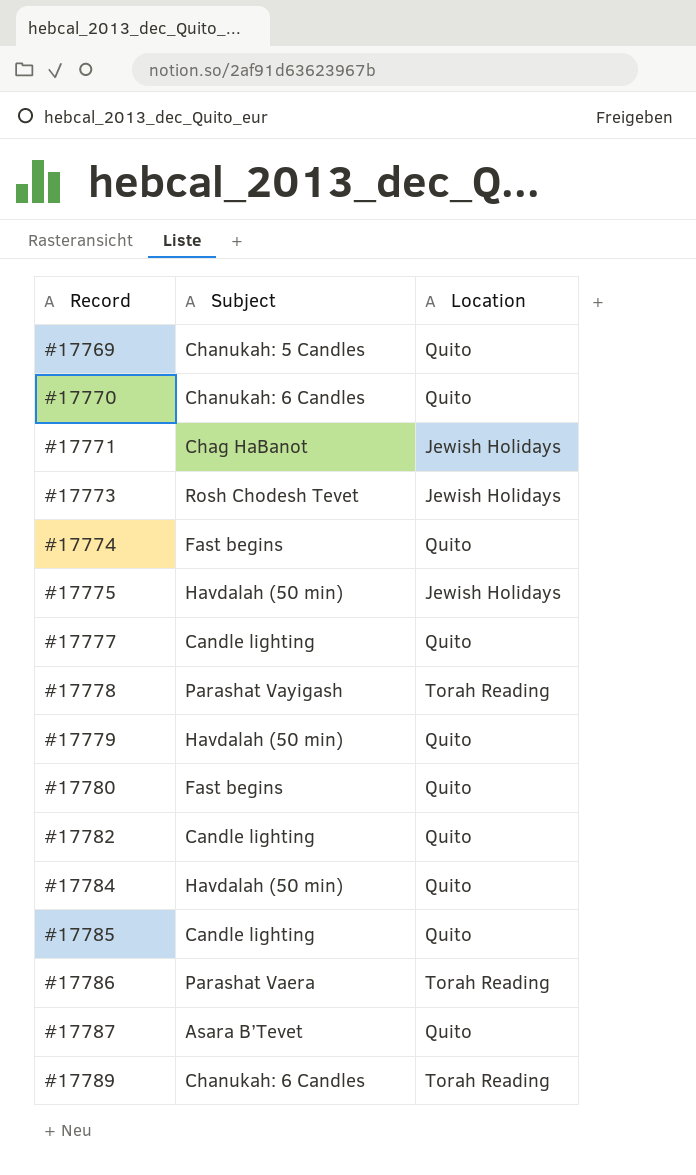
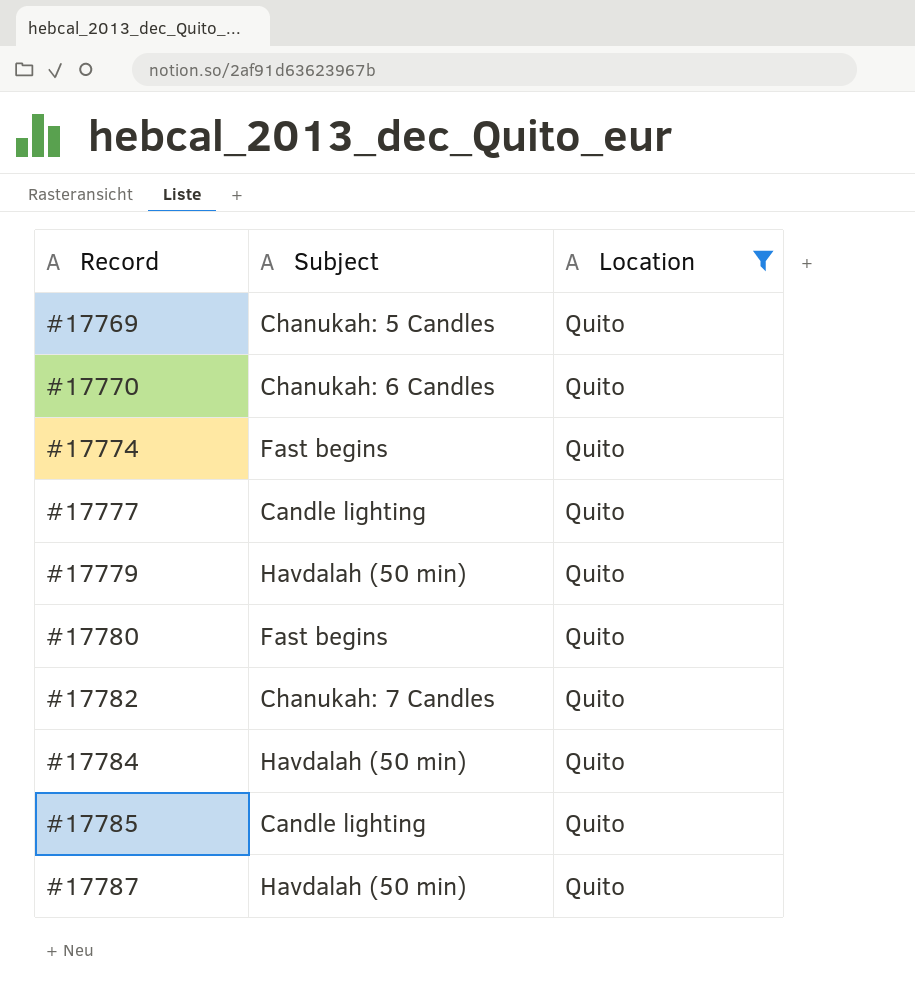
filter: none -> Location = Quito
#17782 | Subject: Candle lighting -> Chanukah: 7 Candles
#17787 | Subject: Asara B’Tevet -> Havdalah (50 min)

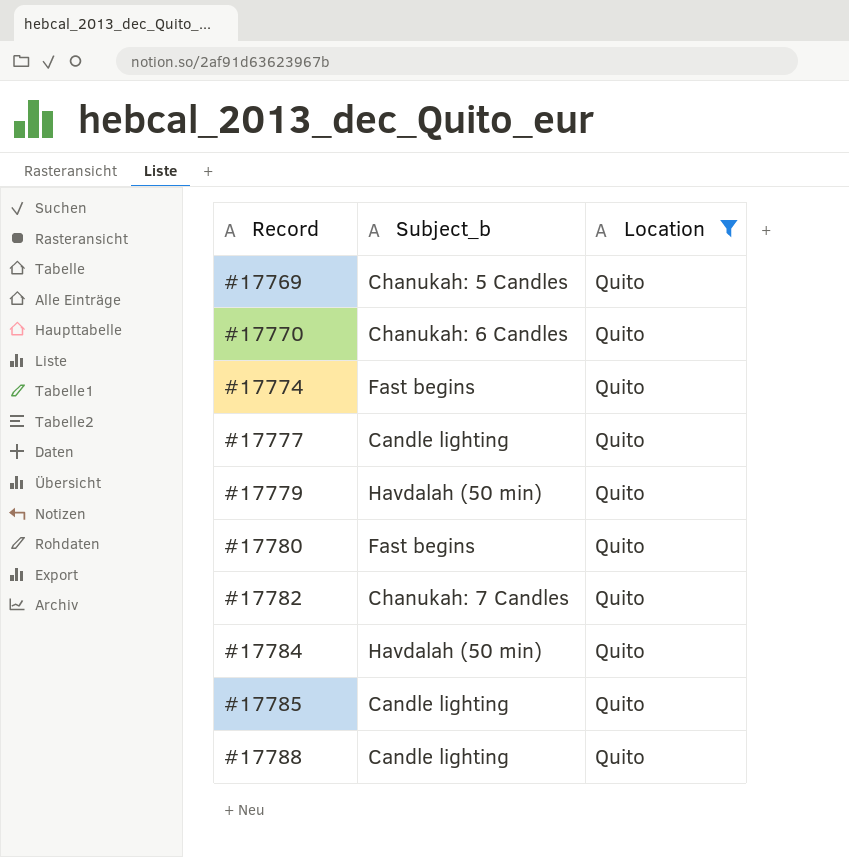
column name: Subject -> Subject_b
row #17787: Havdalah (50 min) | Quito -> none
row #17788: none -> Candle lighting | Quito

